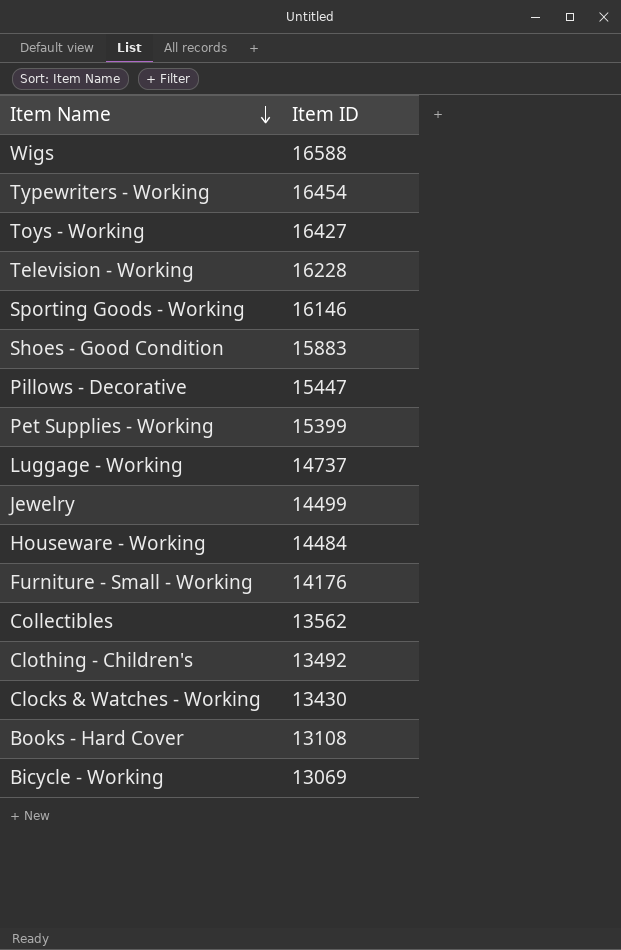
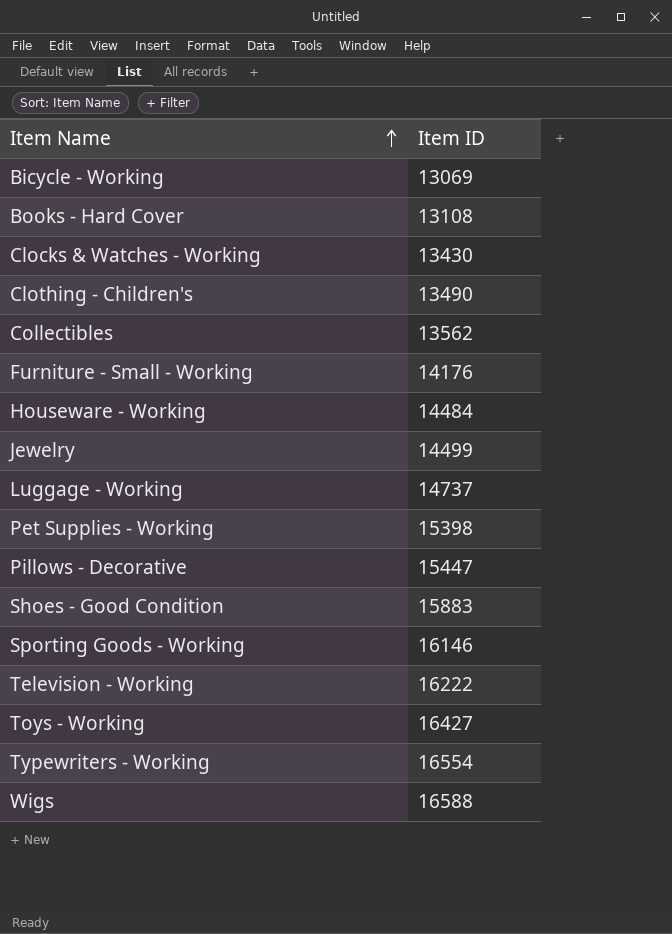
row order: Item Name descending -> Item Name ascending
Clothing - Children's | Item ID: 13492 -> 13490
Pet Supplies - Working | Item ID: 15399 -> 15398
Television - Working | Item ID: 16228 -> 16222
Typewriters - Working | Item ID: 16454 -> 16554

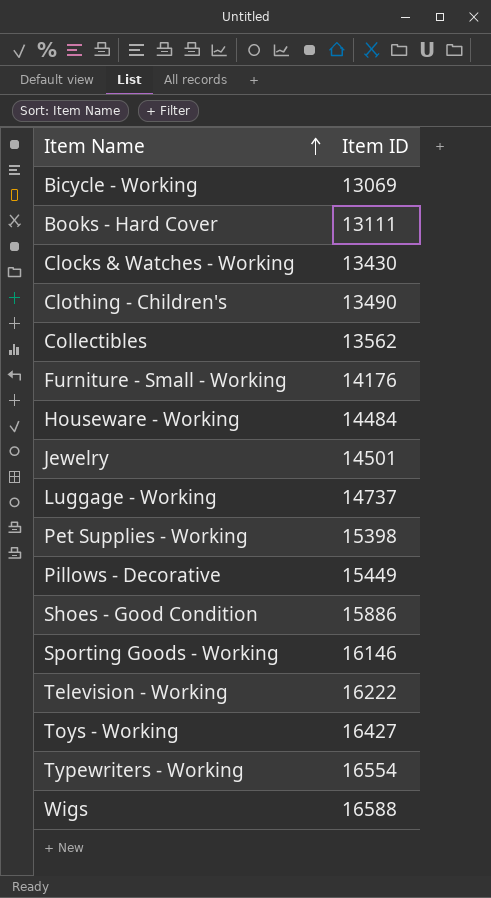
Books - Hard Cover | Item ID: 13108 -> 13111
Jewelry | Item ID: 14499 -> 14501
Pillows - Decorative | Item ID: 15447 -> 15449
Shoes - Good Condition | Item ID: 15883 -> 15886

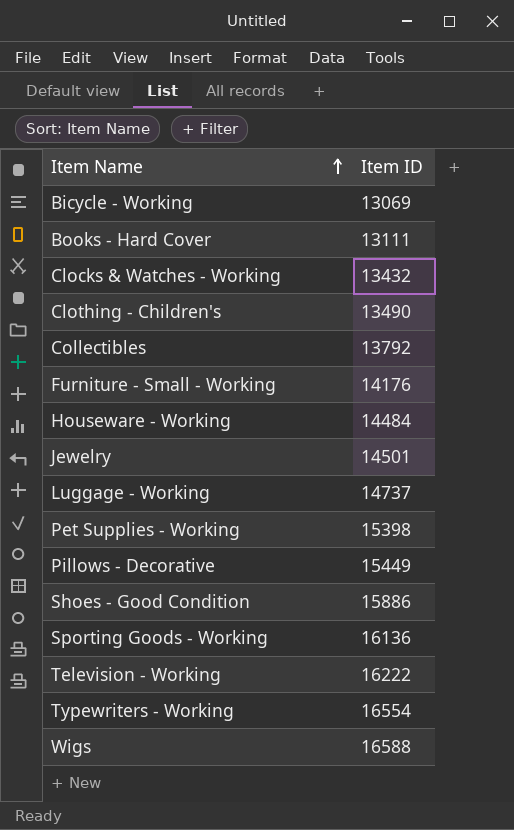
row Toys - Working: 16427 -> none
Clocks & Watches - Working | Item ID: 13430 -> 13432
Collectibles | Item ID: 13562 -> 13792
Sporting Goods - Working | Item ID: 16146 -> 16136

